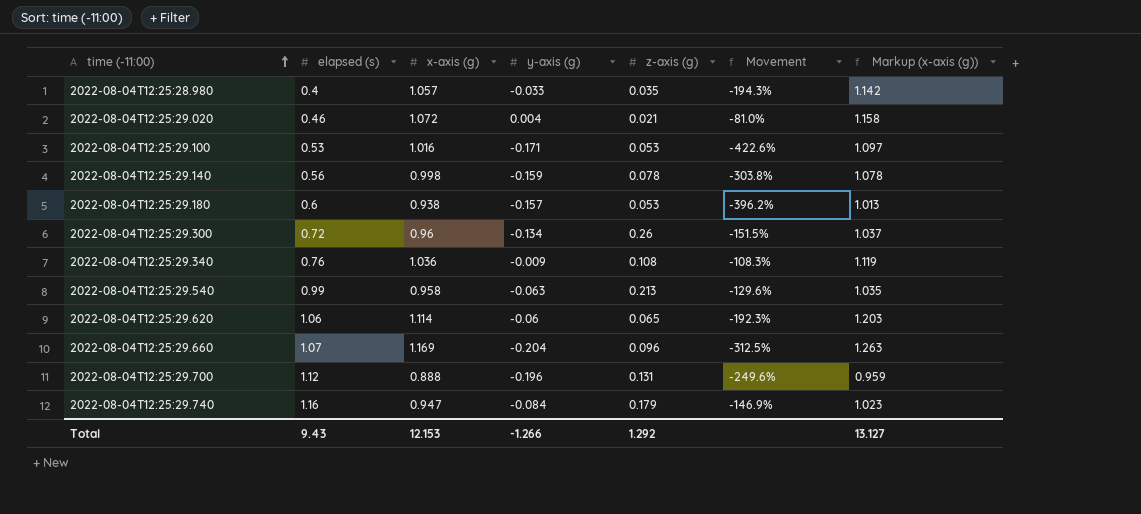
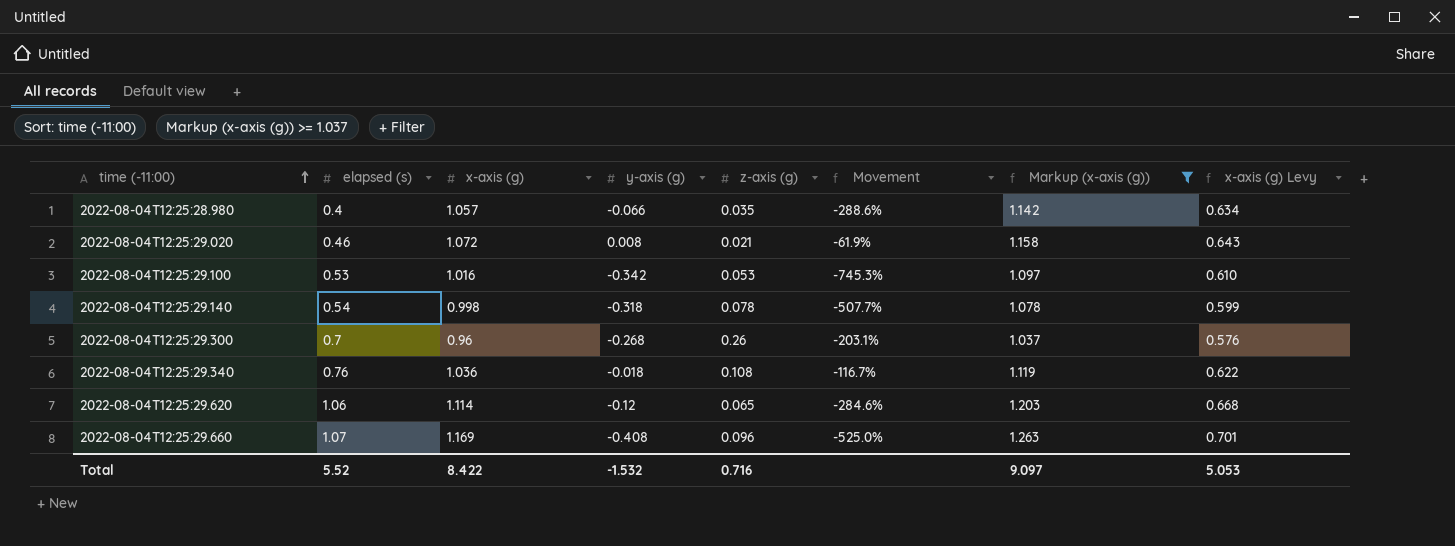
filter: none -> Markup (x-axis (g)) >= 1.037
column x-axis (g) Levy | formula: none -> [x-axis (g)] * 0.6
2022-08-04T12:25:28.980 | y-axis (g): -0.033 -> -0.066
2022-08-04T12:25:28.980 | Movement: -194.3% -> -288.6%
2022-08-04T12:25:29.020 | y-axis (g): 0.004 -> 0.008
2022-08-04T12:25:29.020 | Movement: -81.0% -> -61.9%
2022-08-04T12:25:29.100 | y-axis (g): -0.171 -> -0.342
2022-08-04T12:25:29.100 | Movement: -422.6% -> -745.3%
2022-08-04T12:25:29.140 | elapsed (s): 0.56 -> 0.54
2022-08-04T12:25:29.140 | y-axis (g): -0.159 -> -0.318
2022-08-04T12:25:29.140 | Movement: -303.8% -> -507.7%
2022-08-04T12:25:29.300 | elapsed (s): 0.72 -> 0.7
2022-08-04T12:25:29.300 | y-axis (g): -0.134 -> -0.268
2022-08-04T12:25:29.300 | Movement: -151.5% -> -203.1%
2022-08-04T12:25:29.340 | y-axis (g): -0.009 -> -0.018
2022-08-04T12:25:29.340 | Movement: -108.3% -> -116.7%
2022-08-04T12:25:29.620 | y-axis (g): -0.06 -> -0.12
2022-08-04T12:25:29.620 | Movement: -192.3% -> -284.6%
2022-08-04T12:25:29.660 | y-axis (g): -0.204 -> -0.408
2022-08-04T12:25:29.660 | Movement: -312.5% -> -525.0%
Total | elapsed (s): 9.43 -> 5.52
Total | x-axis (g): 12.153 -> 8.422
Total | y-axis (g): -1.266 -> -1.532
Total | z-axis (g): 1.292 -> 0.716
Total | Markup (x-axis (g)): 13.127 -> 9.097

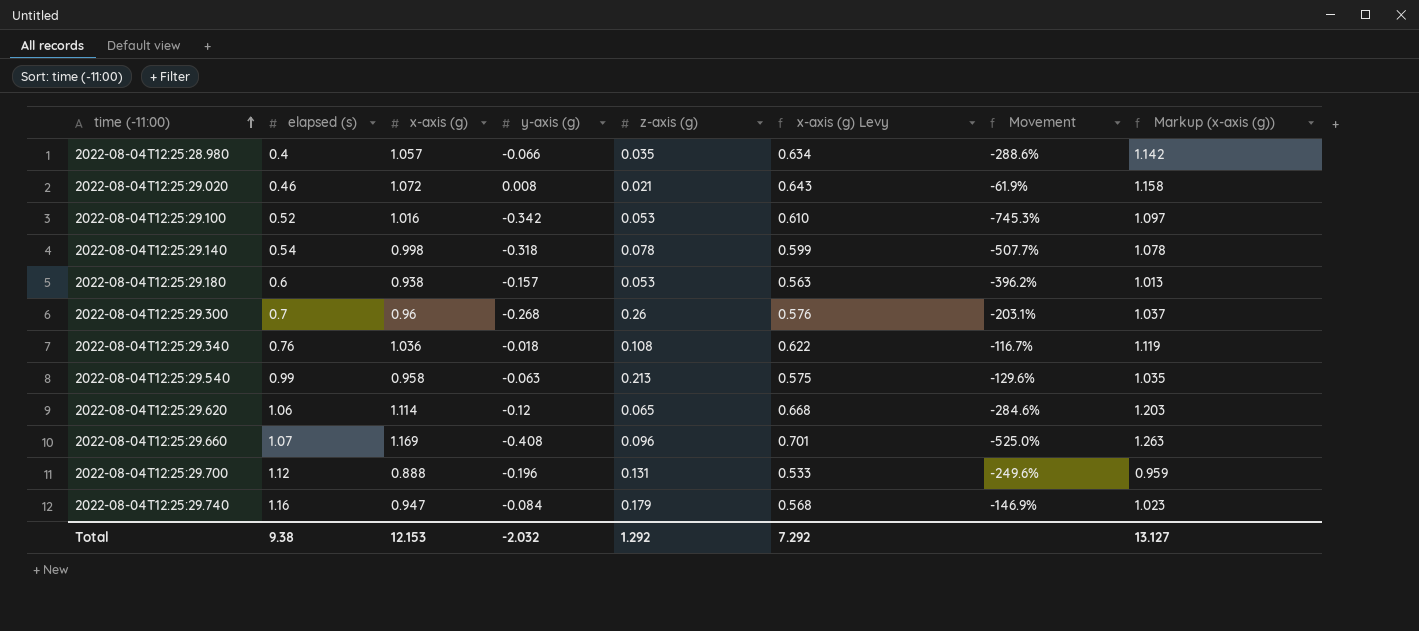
filter: Markup (x-axis (g)) >= 1.037 -> none
column x-axis (g) Levy | position: 8 -> 6
2022-08-04T12:25:29.100 | elapsed (s): 0.53 -> 0.52
Total | elapsed (s): 5.52 -> 9.38
Total | x-axis (g): 8.422 -> 12.153
Total | y-axis (g): -1.532 -> -2.032
Total | z-axis (g): 0.716 -> 1.292
Total | x-axis (g) Levy: 5.053 -> 7.292
Total | Markup (x-axis (g)): 9.097 -> 13.127

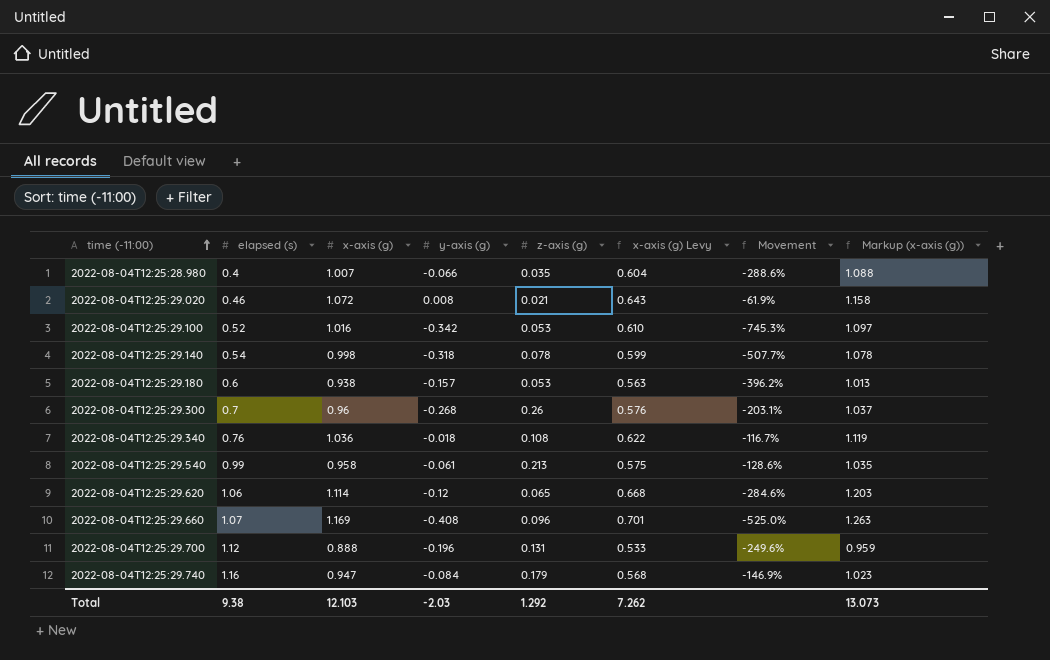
2022-08-04T12:25:28.980 | x-axis (g): 1.057 -> 1.007
2022-08-04T12:25:28.980 | x-axis (g) Levy: 0.634 -> 0.604
2022-08-04T12:25:28.980 | Markup (x-axis (g)): 1.142 -> 1.088
2022-08-04T12:25:29.540 | y-axis (g): -0.063 -> -0.061
2022-08-04T12:25:29.540 | Movement: -129.6% -> -128.6%
Total | x-axis (g): 12.153 -> 12.103
Total | y-axis (g): -2.032 -> -2.03
Total | x-axis (g) Levy: 7.292 -> 7.262
Total | Markup (x-axis (g)): 13.127 -> 13.073

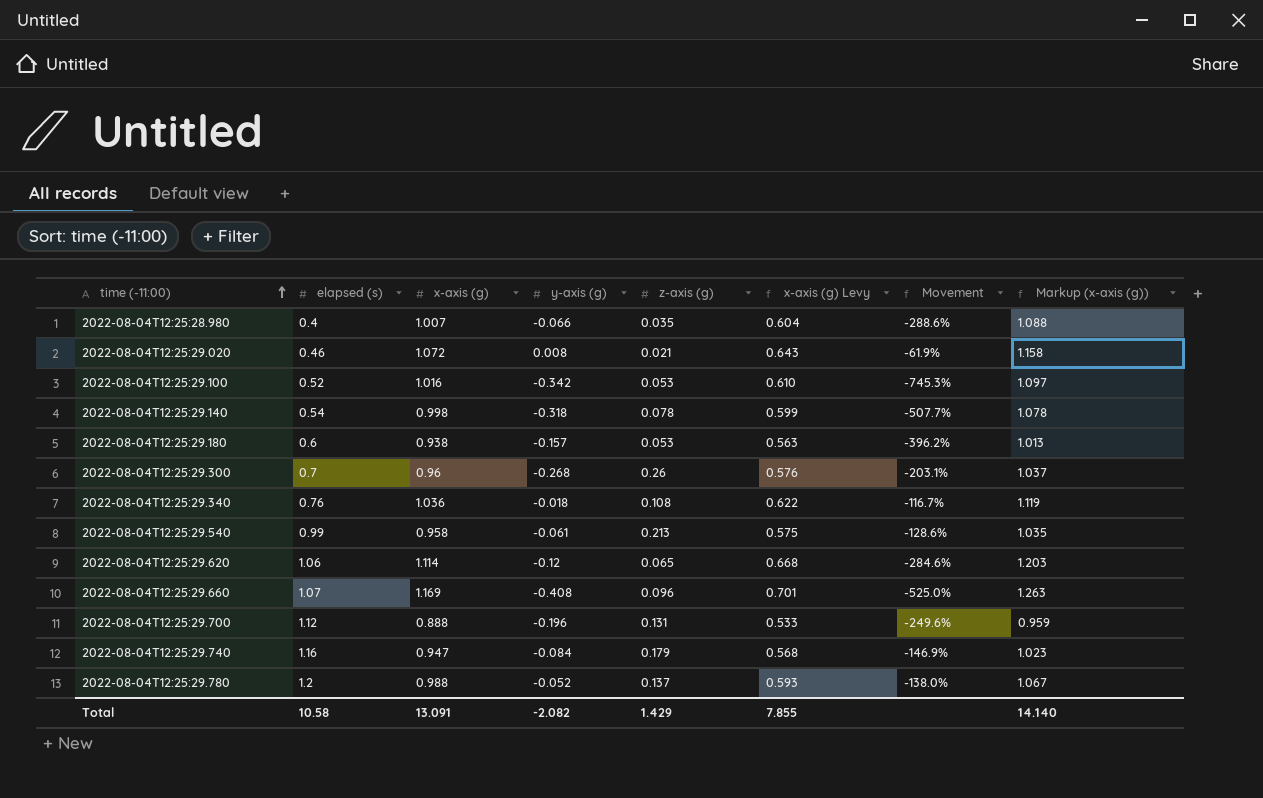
row 2022-08-04T12:25:29.780: none -> 1.2 | 0.988 | -0.052 | 0.137 | 0.593 | -138.0% | 1.067
Total | elapsed (s): 9.38 -> 10.58
Total | x-axis (g): 12.103 -> 13.091
Total | y-axis (g): -2.03 -> -2.082
Total | z-axis (g): 1.292 -> 1.429
Total | x-axis (g) Levy: 7.262 -> 7.855
Total | Markup (x-axis (g)): 13.073 -> 14.140

